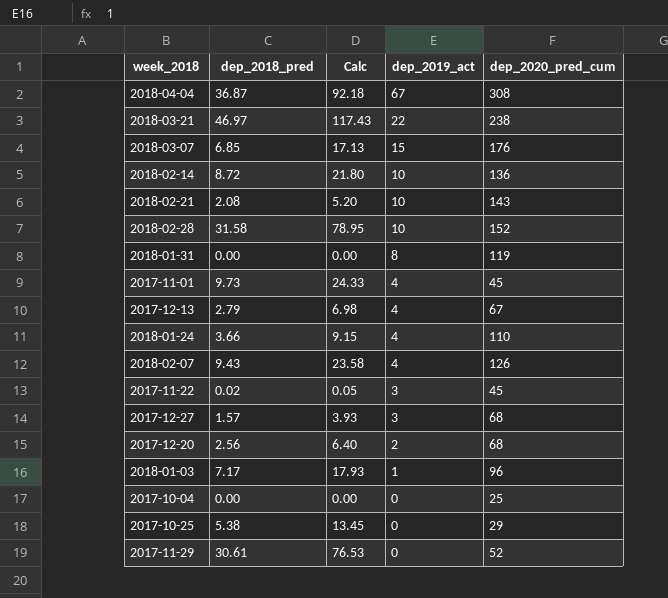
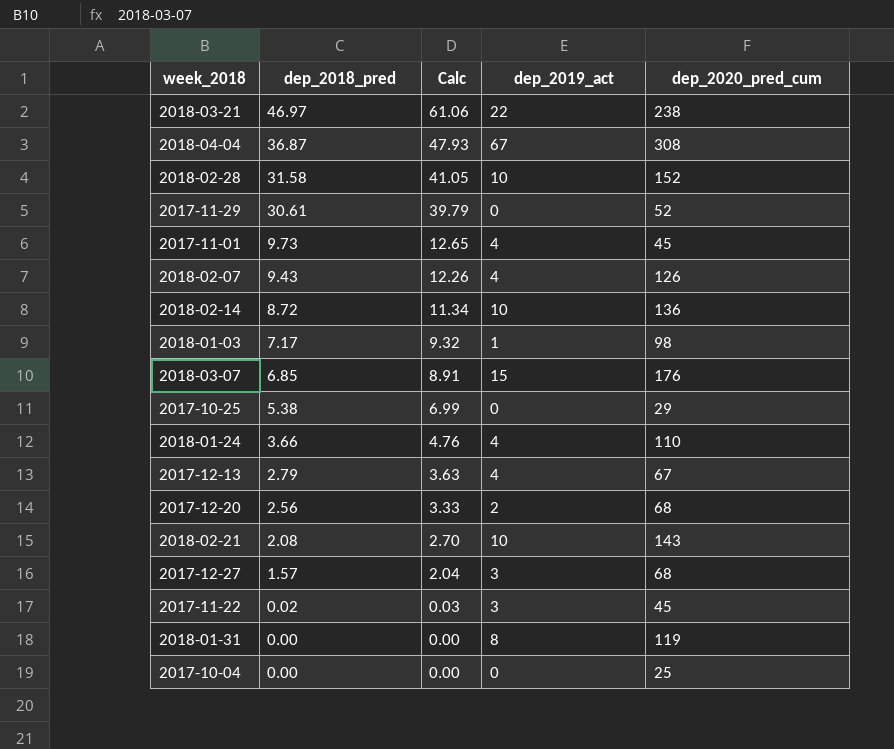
row order: dep_2019_act descending -> dep_2018_pred descending
column Calc | formula: [dep_2018_pred] * 2.5 -> [dep_2018_pred] * 1.3
2018-01-03 | dep_2020_pred_cum: 96 -> 98

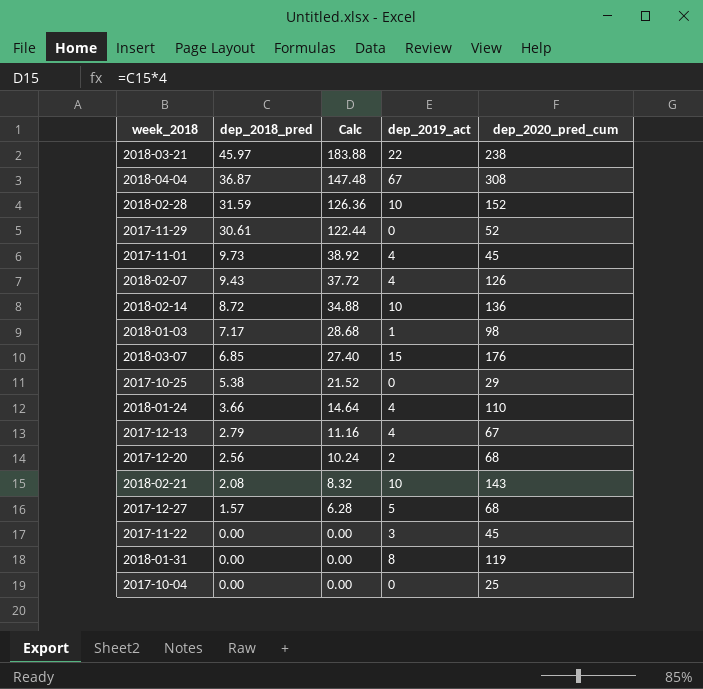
column Calc | formula: [dep_2018_pred] * 1.3 -> [dep_2018_pred] * 4
2018-03-21 | dep_2018_pred: 46.97 -> 45.97
2018-02-28 | dep_2018_pred: 31.58 -> 31.59
2017-12-27 | dep_2019_act: 3 -> 5
2017-11-22 | dep_2018_pred: 0.02 -> 0.00

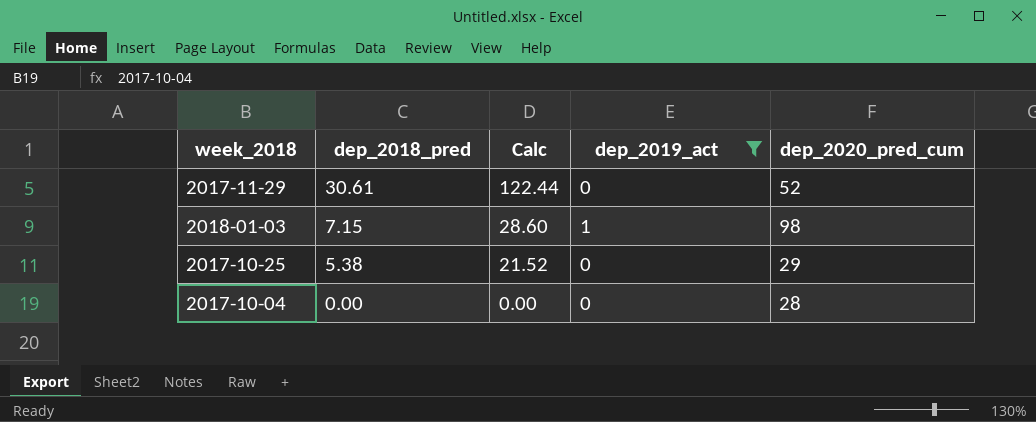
filter: none -> dep_2019_act <= 1
2018-01-03 | dep_2018_pred: 7.17 -> 7.15
2018-01-03 | Calc: 28.68 -> 28.60
2017-10-04 | dep_2020_pred_cum: 25 -> 28

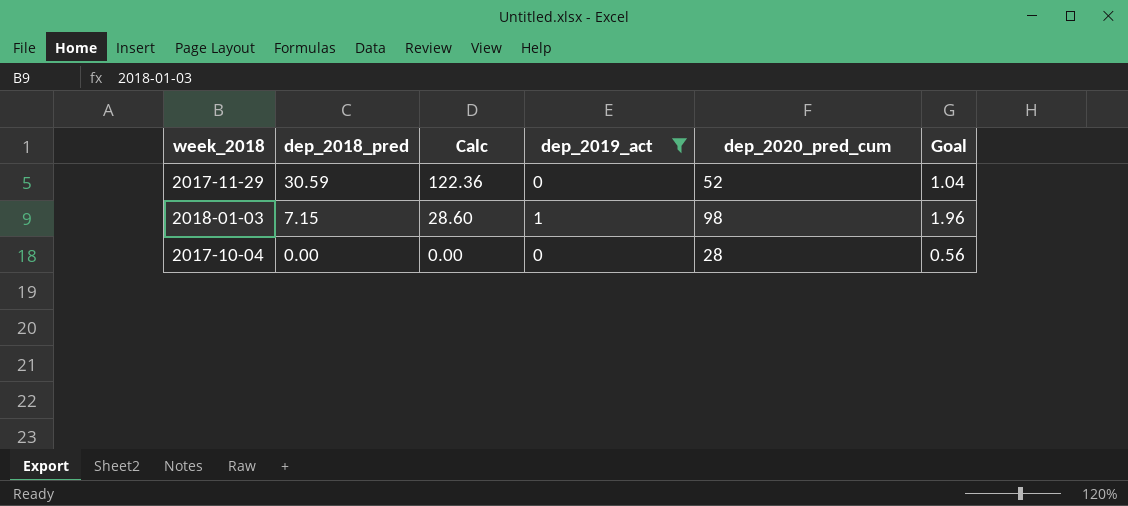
column Goal | formula: none -> [dep_2020_pred_cum] * 0.02
row 2017-10-25: 5.38 | 21.52 | 0 | 29 -> none
2017-11-29 | dep_2018_pred: 30.61 -> 30.59
2017-11-29 | Calc: 122.44 -> 122.36

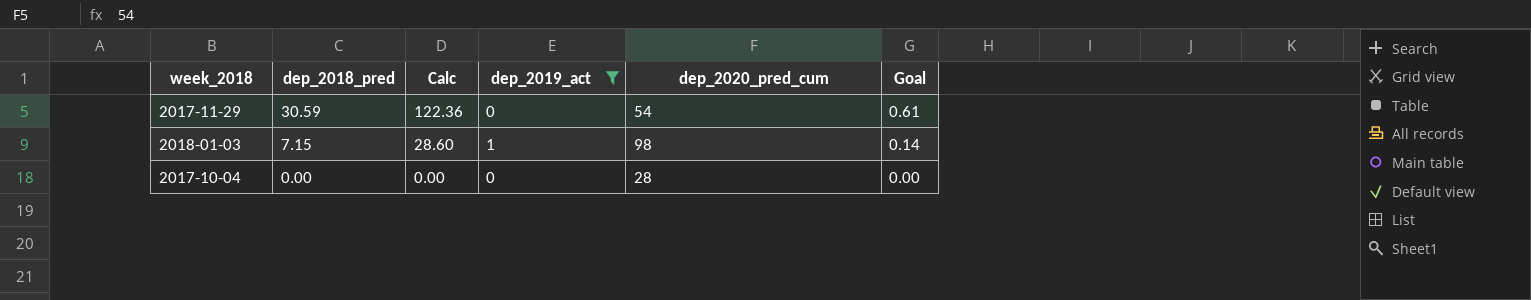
column Goal | formula: [dep_2020_pred_cum] * 0.02 -> [dep_2018_pred] * 0.02
2017-11-29 | dep_2020_pred_cum: 52 -> 54

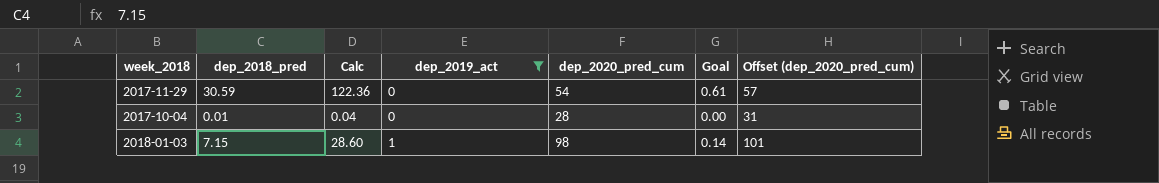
row order: dep_2018_pred descending -> dep_2019_act ascending
column Offset (dep_2020_pred_cum) | formula: none -> [dep_2020_pred_cum] + 3
2017-10-04 | dep_2018_pred: 0.00 -> 0.01
2017-10-04 | Calc: 0.00 -> 0.04

